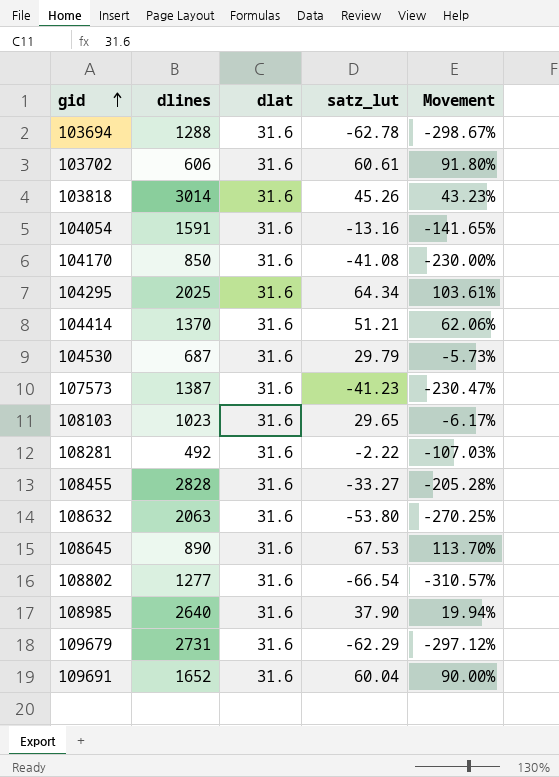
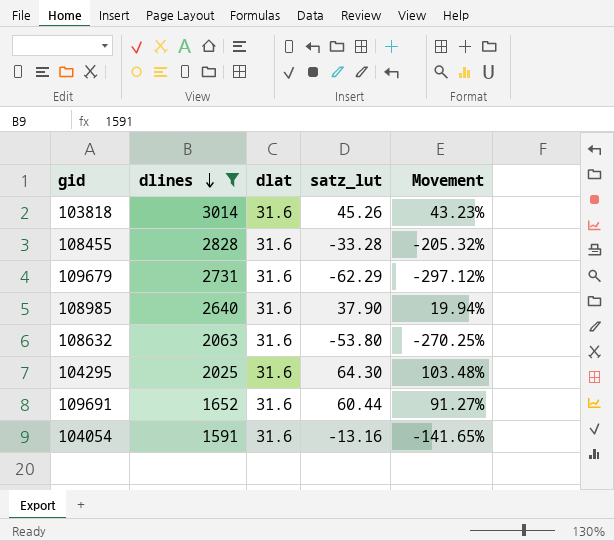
filter: none -> dlines >= 1591
row order: gid ascending -> dlines descending
108455 | satz_lut: -33.27 -> -33.28
108455 | Movement: -205.28% -> -205.32%
104295 | satz_lut: 64.34 -> 64.30
104295 | Movement: 103.61% -> 103.48%
109691 | satz_lut: 60.04 -> 60.44
109691 | Movement: 90.00% -> 91.27%

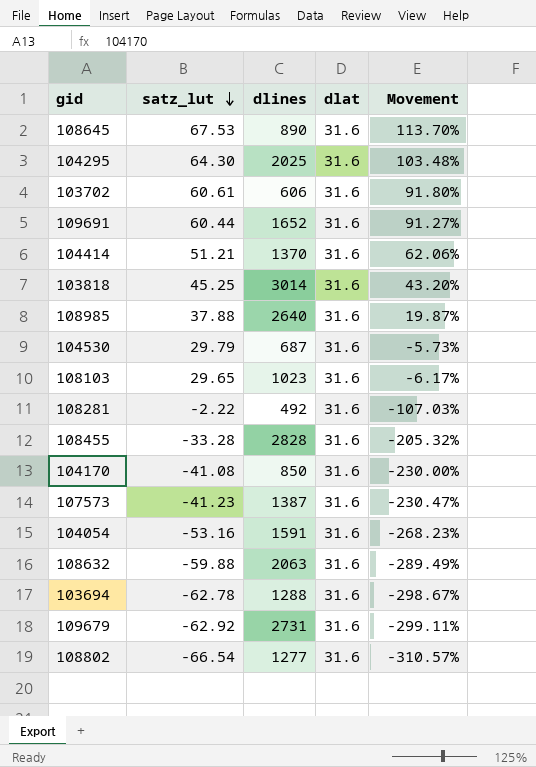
filter: dlines >= 1591 -> none
row order: dlines descending -> satz_lut descending
column satz_lut | position: 4 -> 2
103818 | satz_lut: 45.26 -> 45.25
103818 | Movement: 43.23% -> 43.20%
108985 | satz_lut: 37.90 -> 37.88
108985 | Movement: 19.94% -> 19.87%
104054 | satz_lut: -13.16 -> -53.16
104054 | Movement: -141.65% -> -268.23%
108632 | satz_lut: -53.80 -> -59.88
108632 | Movement: -270.25% -> -289.49%
109679 | satz_lut: -62.29 -> -62.92
109679 | Movement: -297.12% -> -299.11%

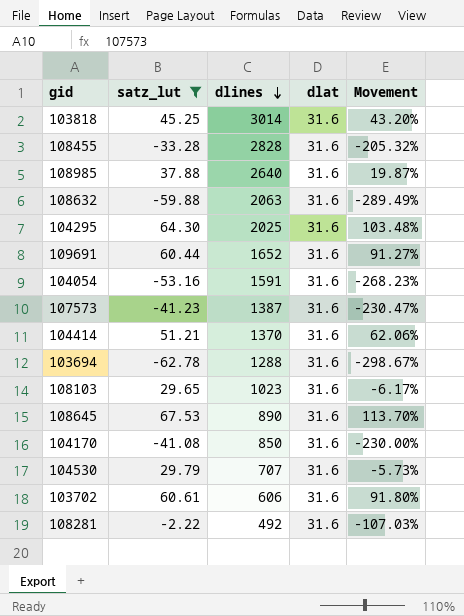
filter: none -> satz_lut >= -62.78
row order: satz_lut descending -> dlines descending
104530 | dlines: 687 -> 707

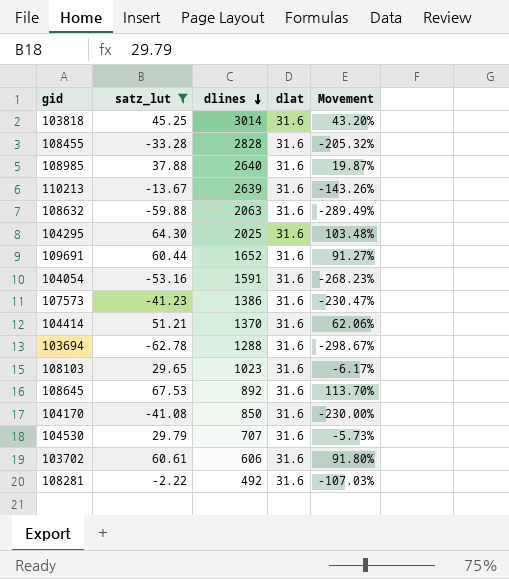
row 110213: none -> -13.67 | 2639 | 31.6 | -143.26%
107573 | dlines: 1387 -> 1386
108645 | dlines: 890 -> 892

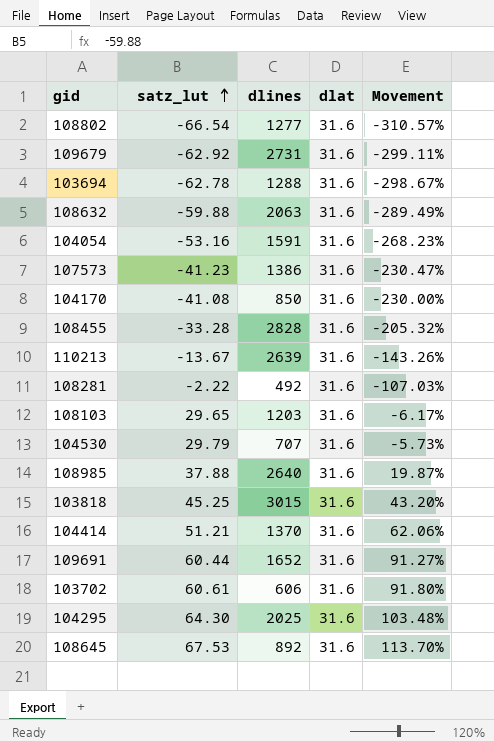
filter: satz_lut >= -62.78 -> none
row order: dlines descending -> satz_lut ascending
108103 | dlines: 1023 -> 1203
103818 | dlines: 3014 -> 3015

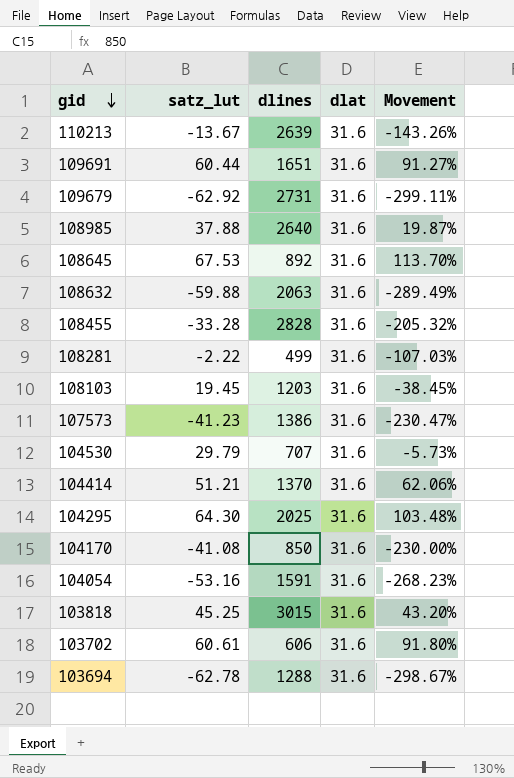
row order: satz_lut ascending -> gid descending
row 108802: -66.54 | 1277 | 31.6 | -310.57% -> none
109691 | dlines: 1652 -> 1651
108281 | dlines: 492 -> 499
108103 | satz_lut: 29.65 -> 19.45
108103 | Movement: -6.17% -> -38.45%

